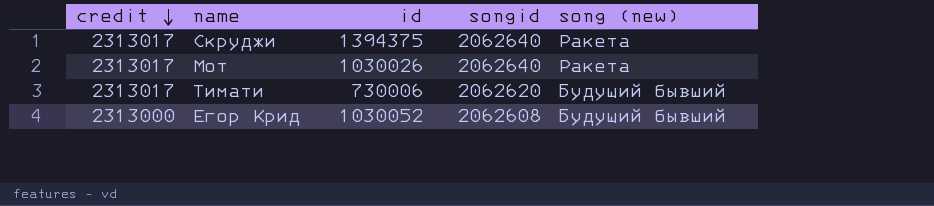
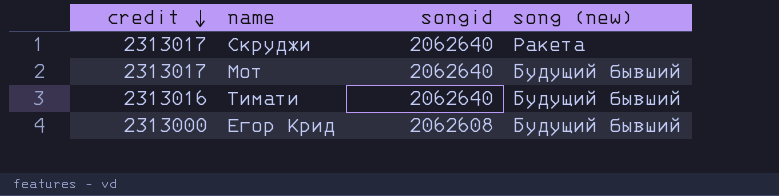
column id | position: 3 -> none
Мот | song (new): Ракета -> Будущий бывший
Тимати | credit: 2313017 -> 2313016
Тимати | songid: 2062620 -> 2062640

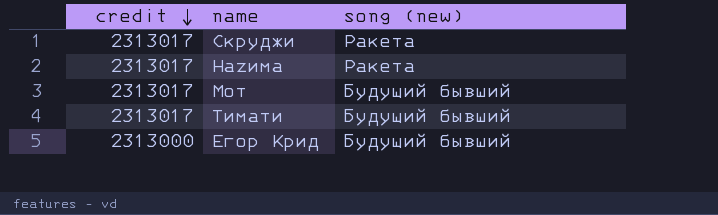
column songid | position: 3 -> none
row Наzима: none -> 2313017 | Ракета
Тимати | credit: 2313016 -> 2313017

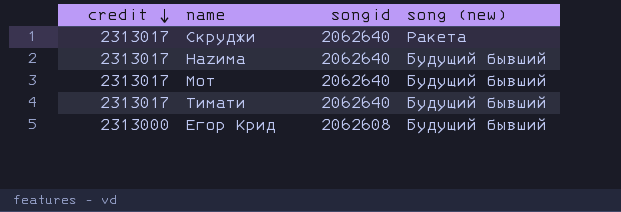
column songid | position: none -> 3
Наzима | song (new): Ракета -> Будущий бывший

